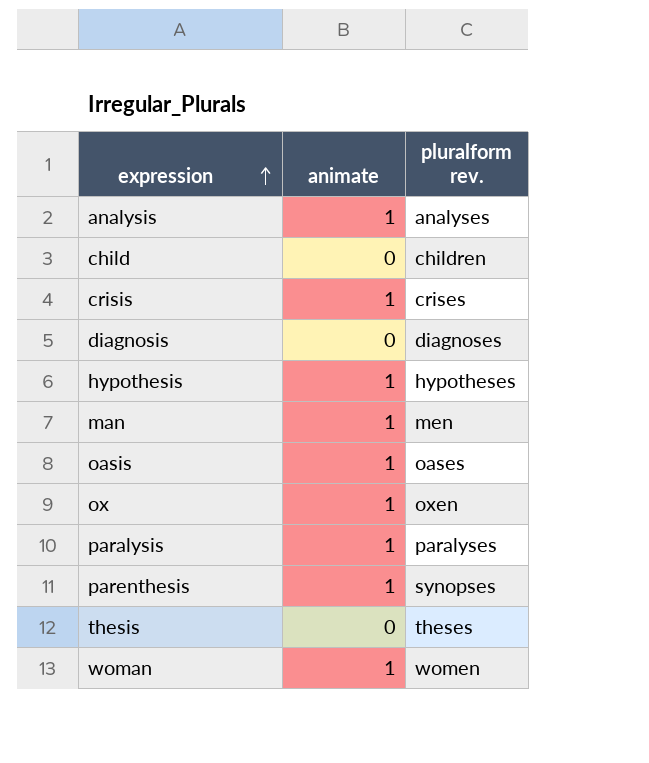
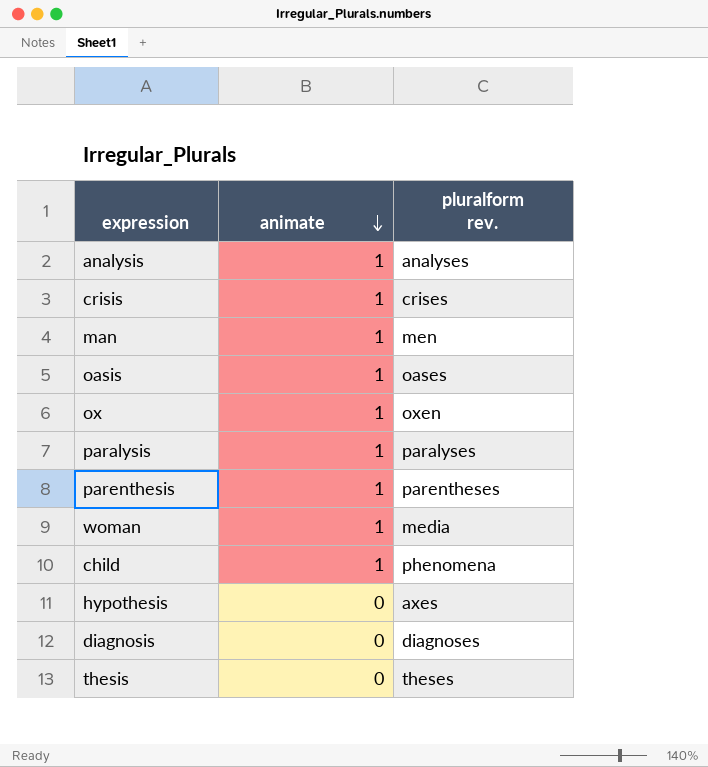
row order: expression ascending -> animate descending
parenthesis | pluralform rev.: synopses -> parentheses
woman | pluralform rev.: women -> media
child | animate: 0 -> 1
child | pluralform rev.: children -> phenomena
hypothesis | animate: 1 -> 0
hypothesis | pluralform rev.: hypotheses -> axes

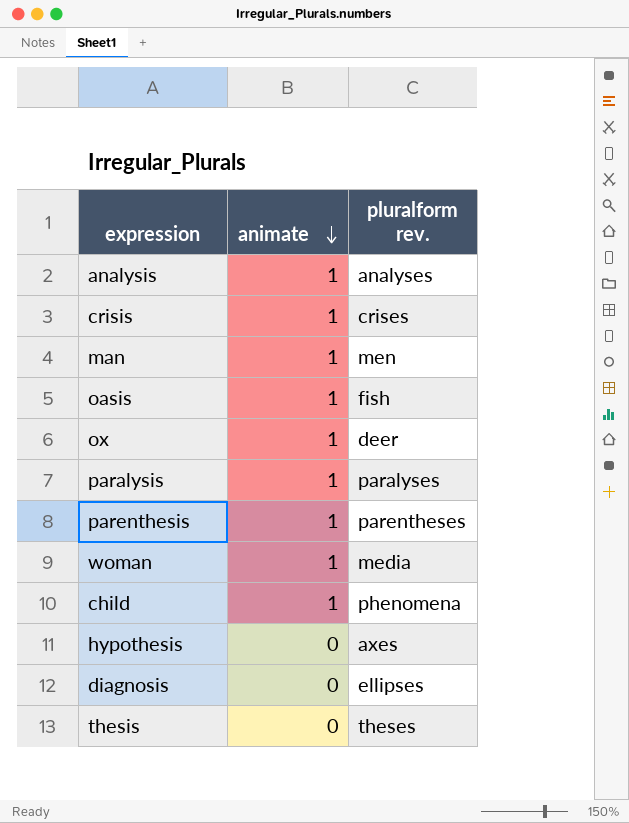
oasis | pluralform rev.: oases -> fish
ox | pluralform rev.: oxen -> deer
diagnosis | pluralform rev.: diagnoses -> ellipses

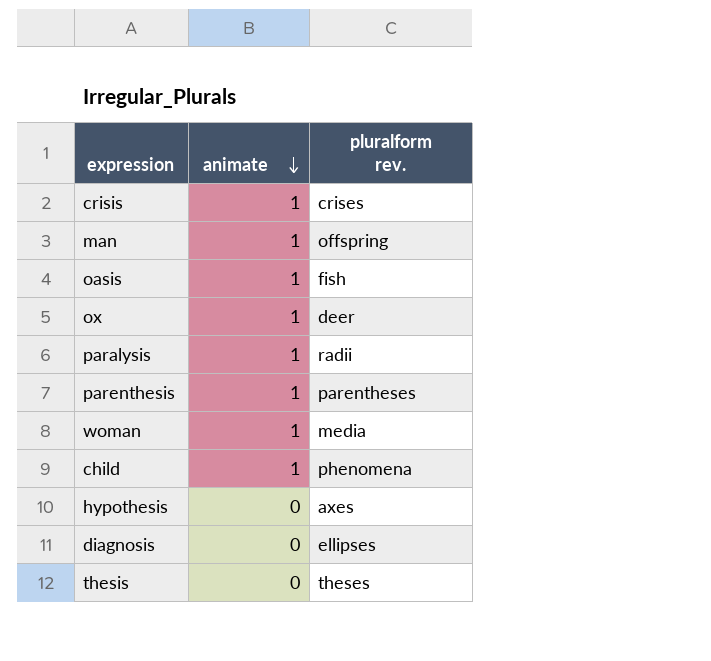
row analysis: 1 | analyses -> none
man | pluralform rev.: men -> offspring
paralysis | pluralform rev.: paralyses -> radii

